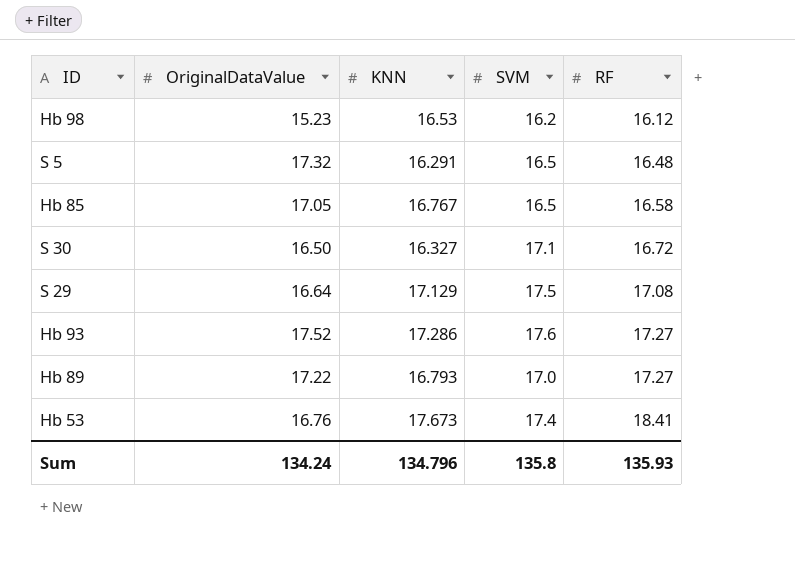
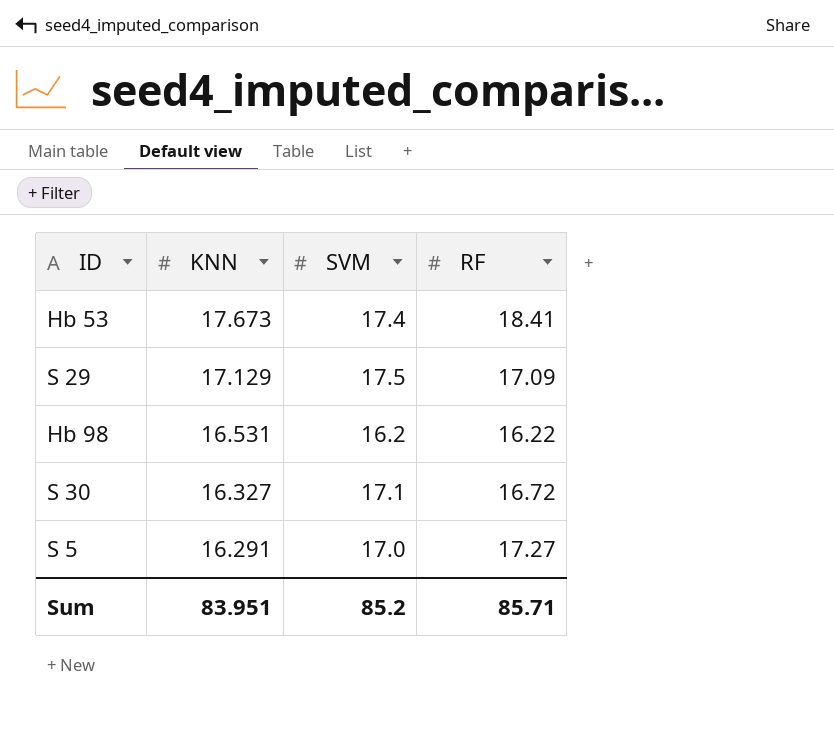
row order: RF ascending -> KNN descending
column OriginalDataValue | position: 2 -> none
row Hb 85: 17.05 | 16.767 | 16.5 | 16.58 -> none
row Hb 93: 17.52 | 17.286 | 17.6 | 17.27 -> none
row Hb 89: 17.22 | 16.793 | 17.0 | 17.27 -> none
S 29 | RF: 17.08 -> 17.09
Hb 98 | KNN: 16.53 -> 16.531
Hb 98 | RF: 16.12 -> 16.22
S 5 | SVM: 16.5 -> 17.0
S 5 | RF: 16.48 -> 17.27
Sum | KNN: 134.796 -> 83.951
Sum | SVM: 135.8 -> 85.2
Sum | RF: 135.93 -> 85.71

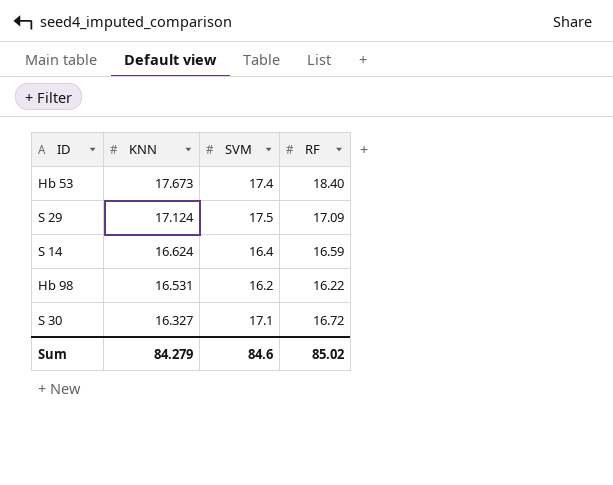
row S 5: 16.291 | 17.0 | 17.27 -> none
Hb 53 | RF: 18.41 -> 18.40
S 29 | KNN: 17.129 -> 17.124
row S 14: none -> 16.624 | 16.4 | 16.59
Sum | KNN: 83.951 -> 84.279
Sum | SVM: 85.2 -> 84.6
Sum | RF: 85.71 -> 85.02

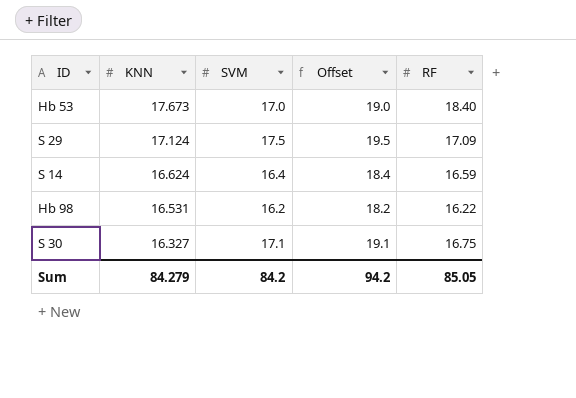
column Offset | formula: none -> [SVM] + 2
Hb 53 | SVM: 17.4 -> 17.0
S 30 | RF: 16.72 -> 16.75
Sum | SVM: 84.6 -> 84.2
Sum | RF: 85.02 -> 85.05

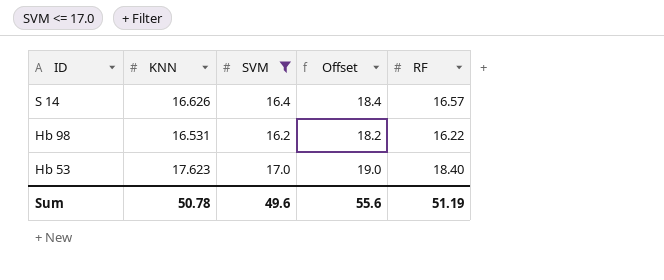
filter: none -> SVM <= 17.0
row order: KNN descending -> ID descending
S 14 | KNN: 16.624 -> 16.626
S 14 | RF: 16.59 -> 16.57
Hb 53 | KNN: 17.673 -> 17.623
Sum | KNN: 84.279 -> 50.78
Sum | SVM: 84.2 -> 49.6
Sum | Offset: 94.2 -> 55.6
Sum | RF: 85.05 -> 51.19

